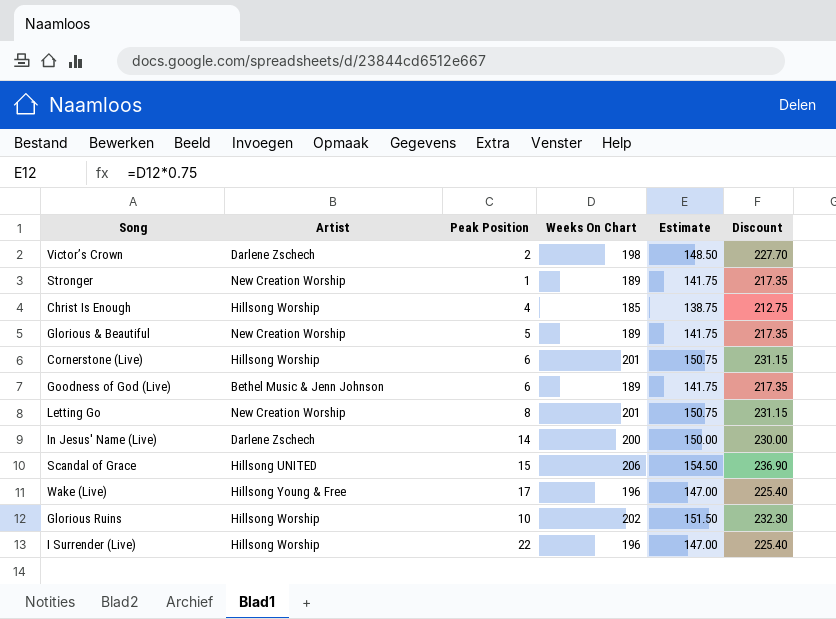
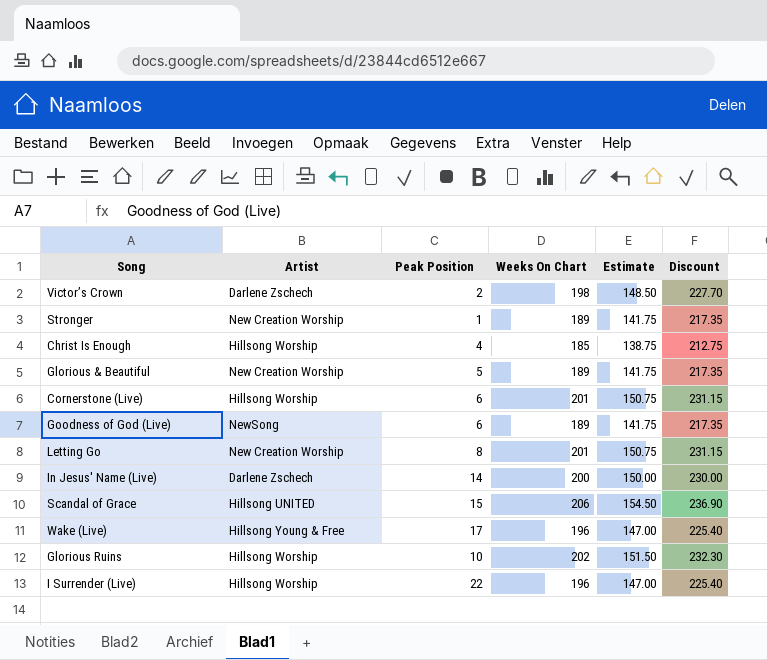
Goodness of God (Live) | Artist: Bethel Music & Jenn Johnson -> NewSong

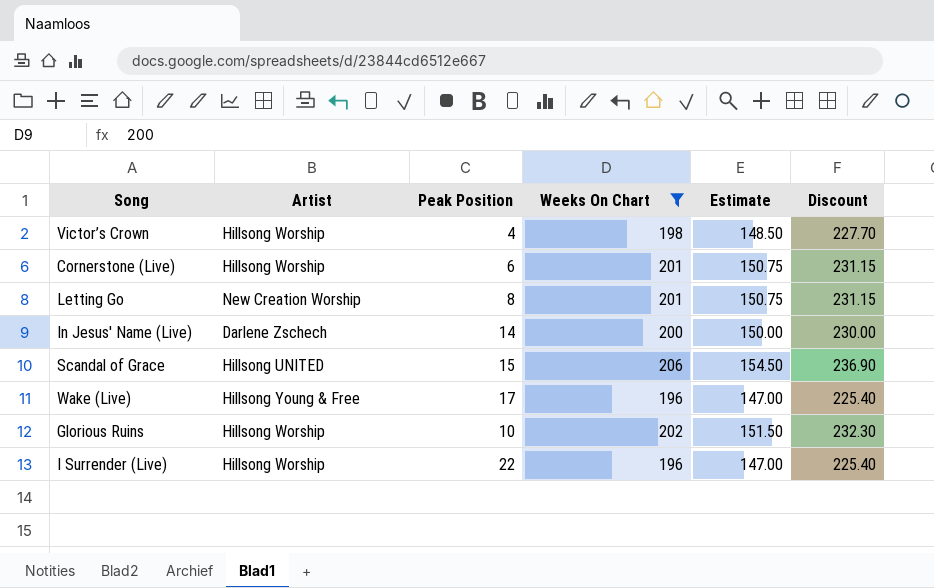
filter: none -> Weeks On Chart >= 196
Victor’s Crown | Artist: Darlene Zschech -> Hillsong Worship
Victor’s Crown | Peak Position: 2 -> 4

